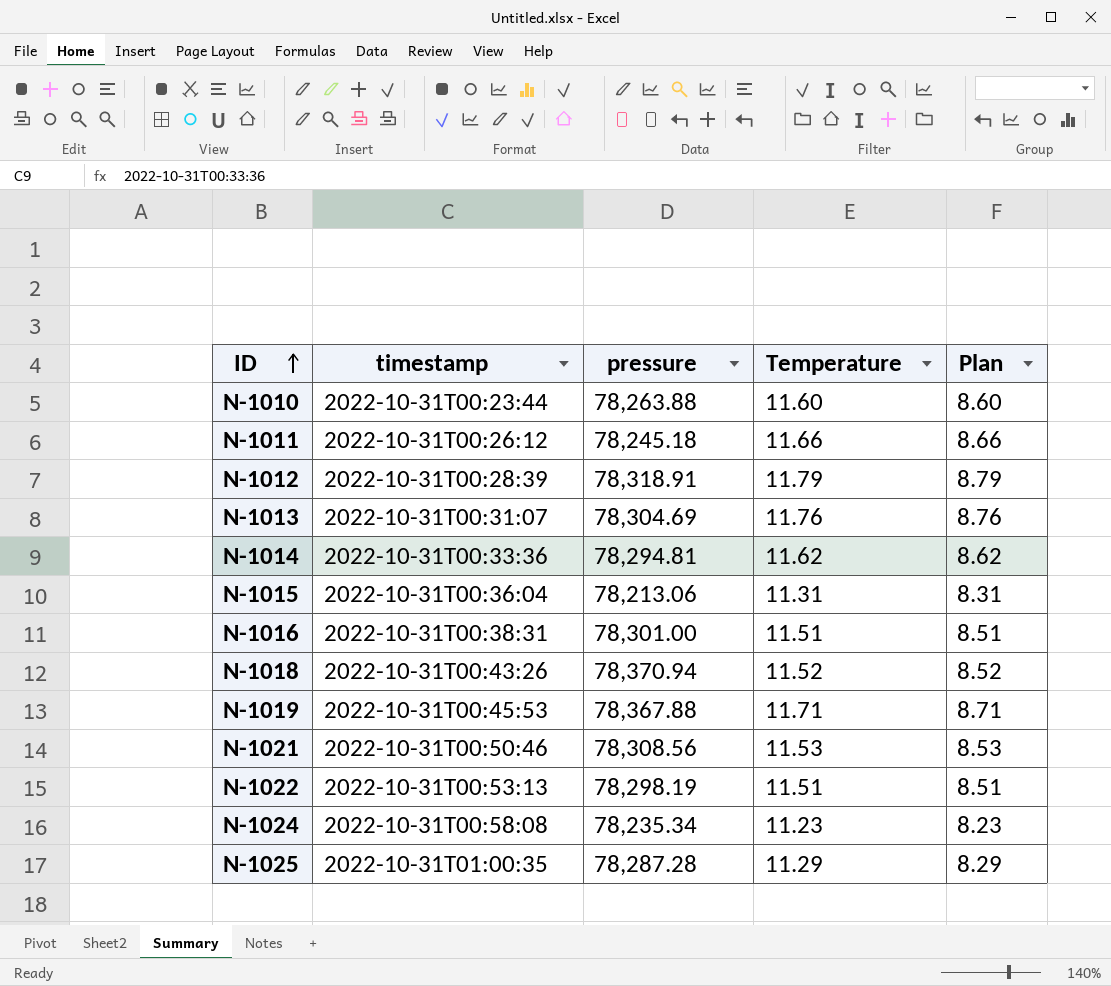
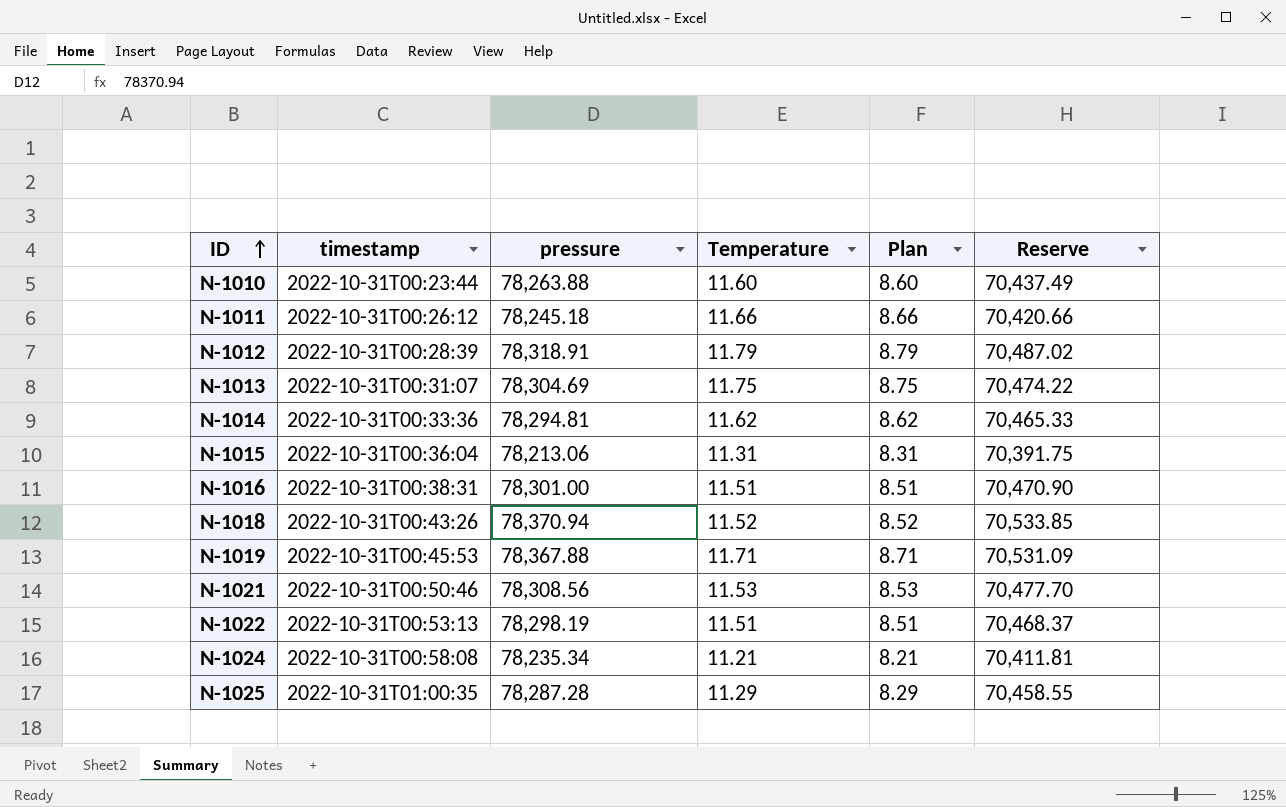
column Reserve | formula: none -> [pressure] * 0.9
N-1013 | Temperature: 11.76 -> 11.75
N-1013 | Plan: 8.76 -> 8.75
N-1024 | Temperature: 11.23 -> 11.21
N-1024 | Plan: 8.23 -> 8.21

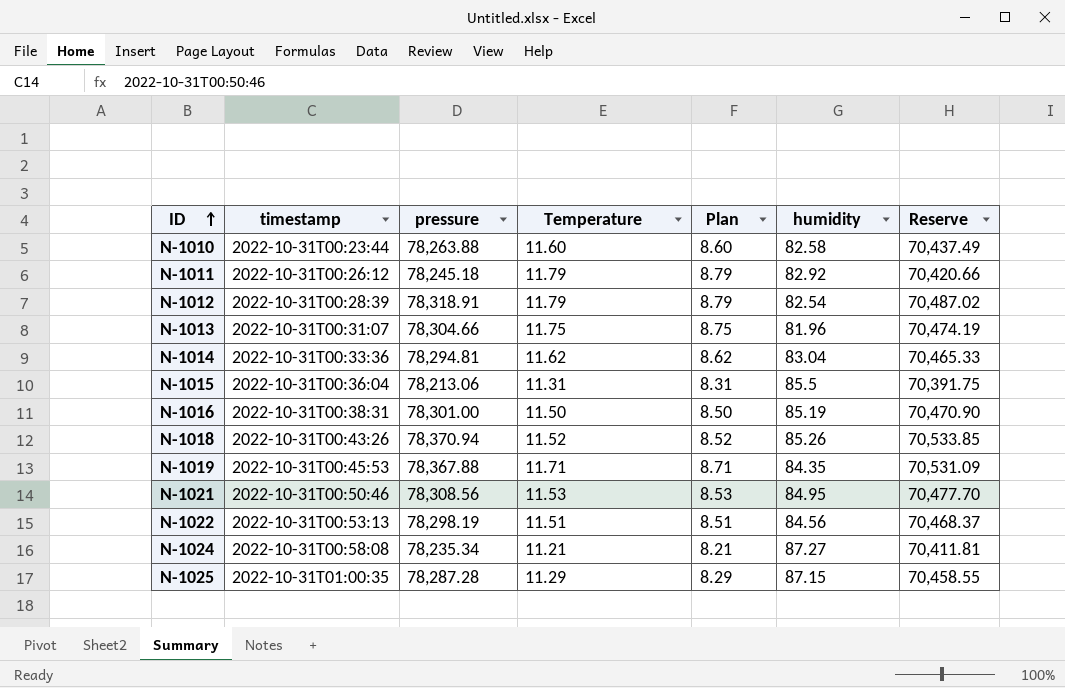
column humidity | position: none -> 6
N-1011 | Temperature: 11.66 -> 11.79
N-1011 | Plan: 8.66 -> 8.79
N-1013 | pressure: 78,304.69 -> 78,304.66
N-1013 | Reserve: 70,474.22 -> 70,474.19
N-1016 | Temperature: 11.51 -> 11.50
N-1016 | Plan: 8.51 -> 8.50

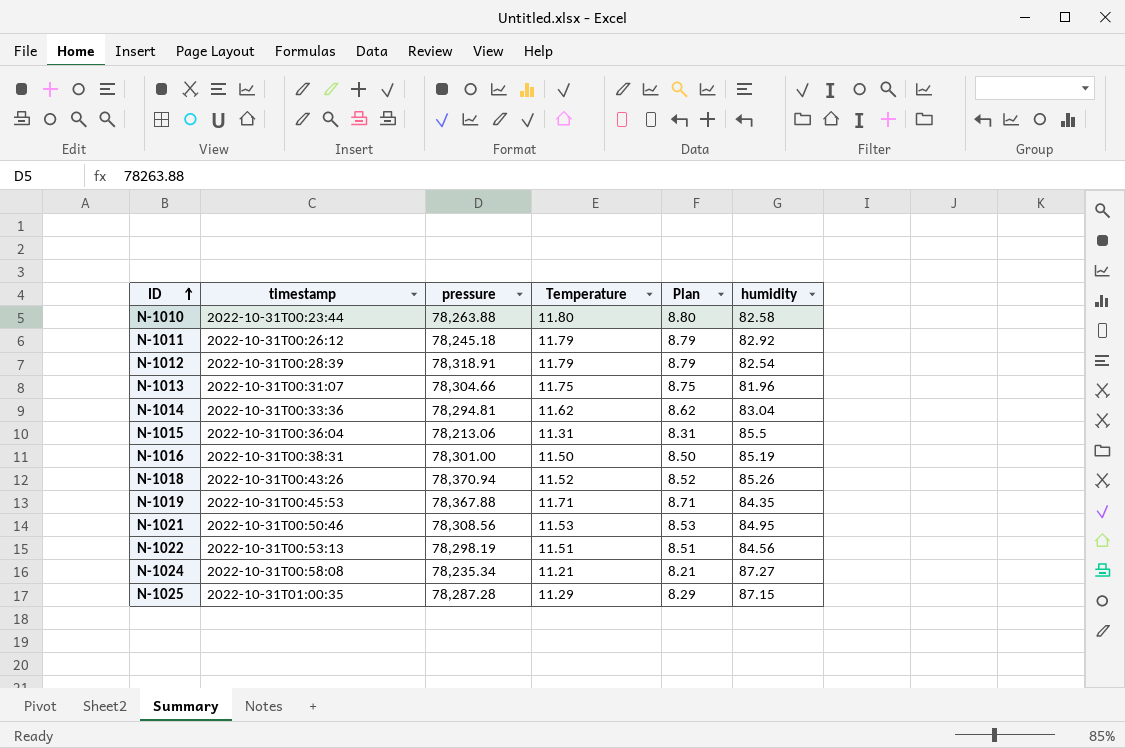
column Reserve | formula: [pressure] * 0.9 -> none
N-1010 | Temperature: 11.60 -> 11.80
N-1010 | Plan: 8.60 -> 8.80

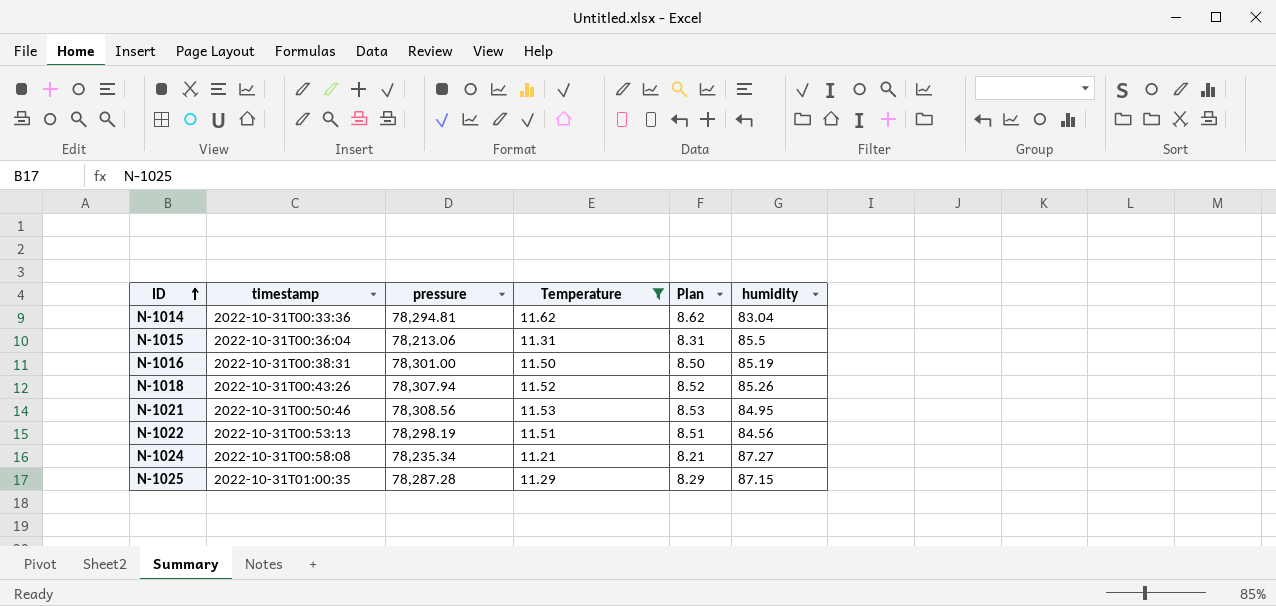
filter: none -> Temperature <= 11.62
N-1018 | pressure: 78,370.94 -> 78,307.94

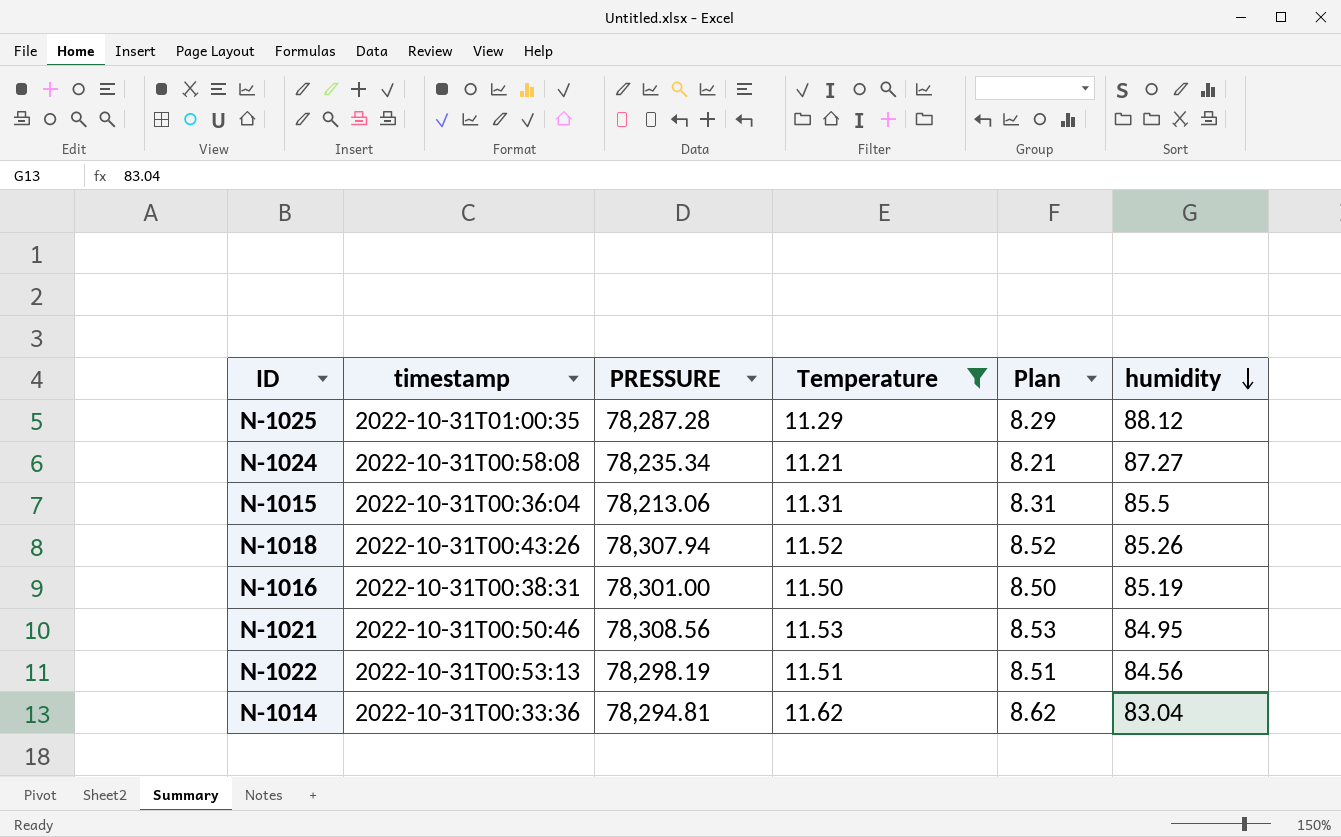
row order: ID ascending -> humidity descending
column name: pressure -> PRESSURE
N-1025 | humidity: 87.15 -> 88.12

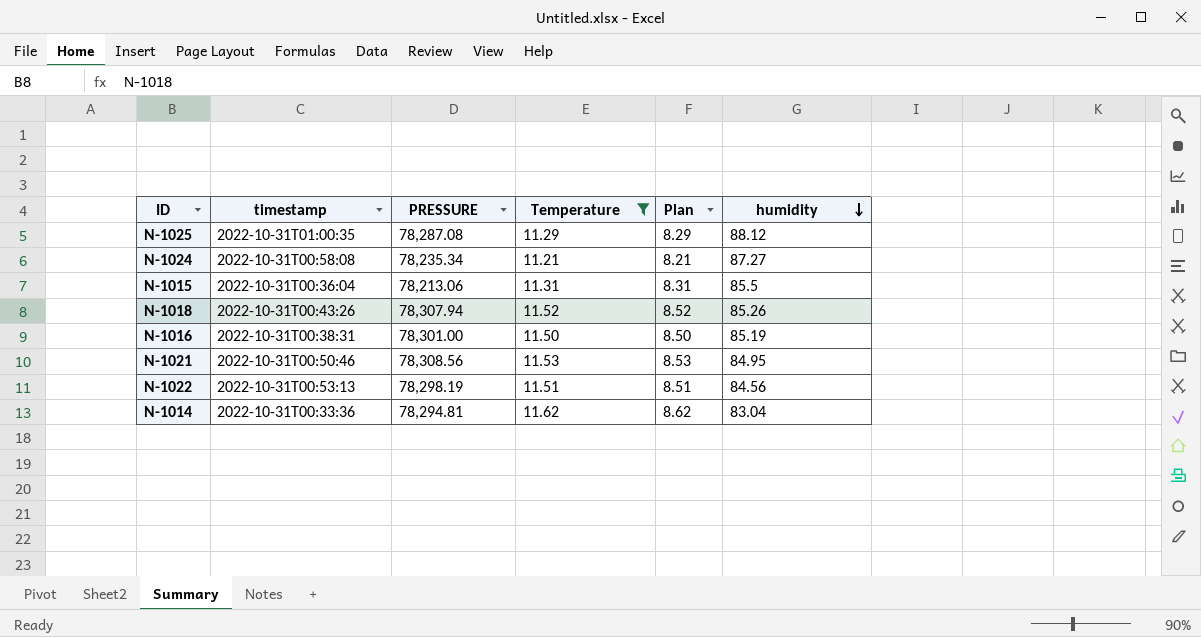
N-1025 | PRESSURE: 78,287.28 -> 78,287.08

